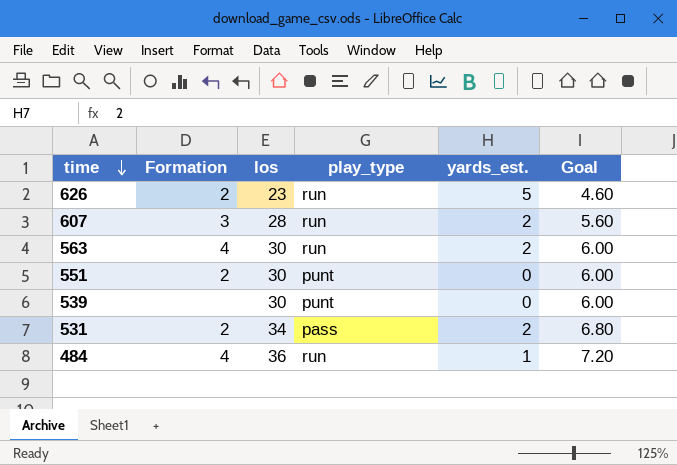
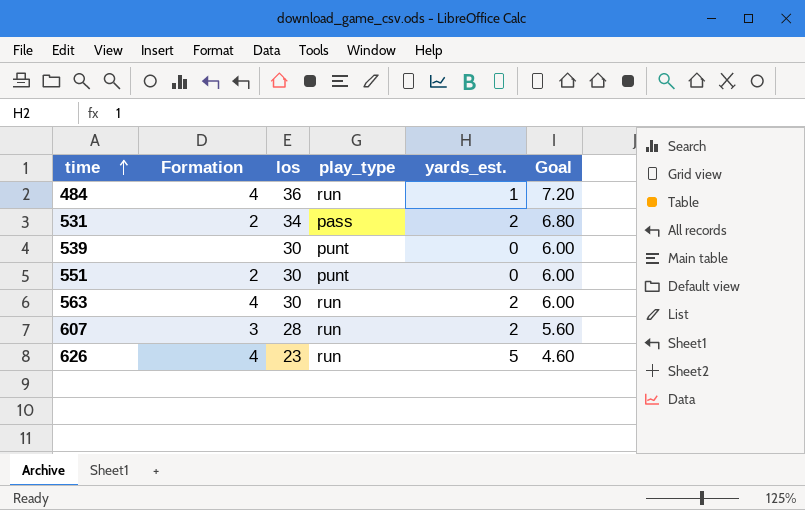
row order: time descending -> time ascending
626 | Formation: 2 -> 4

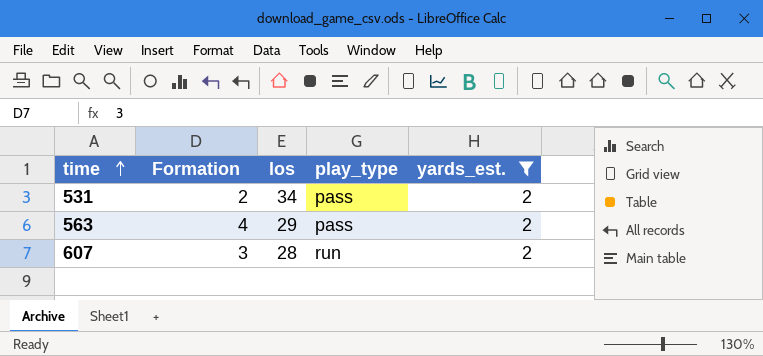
filter: none -> yards_est. = 2
column Goal | formula: [los] * 0.2 -> none
563 | los: 30 -> 29
563 | play_type: run -> pass

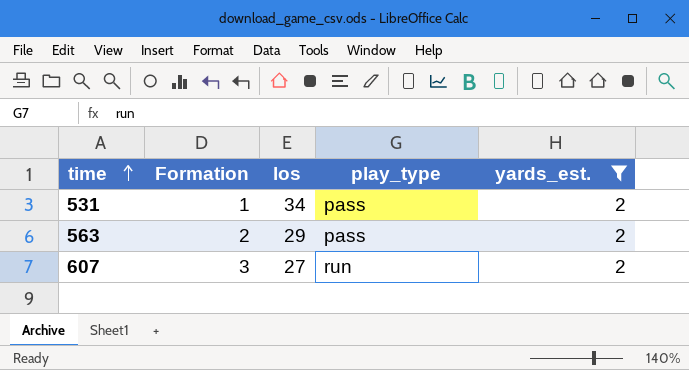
531 | Formation: 2 -> 1
563 | Formation: 4 -> 2
607 | los: 28 -> 27

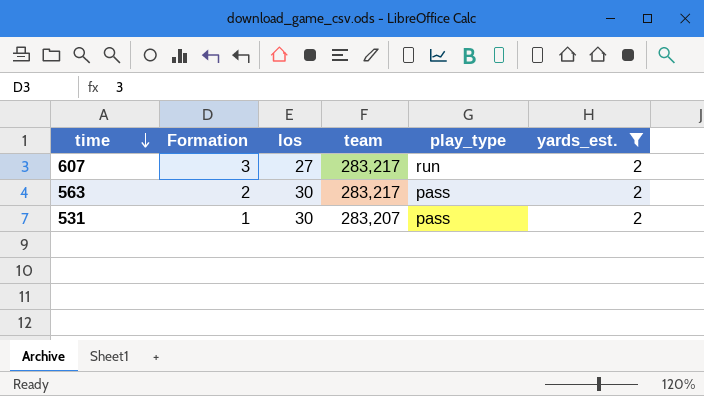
row order: time ascending -> time descending
column team | position: none -> 4
563 | los: 29 -> 30
531 | los: 34 -> 30

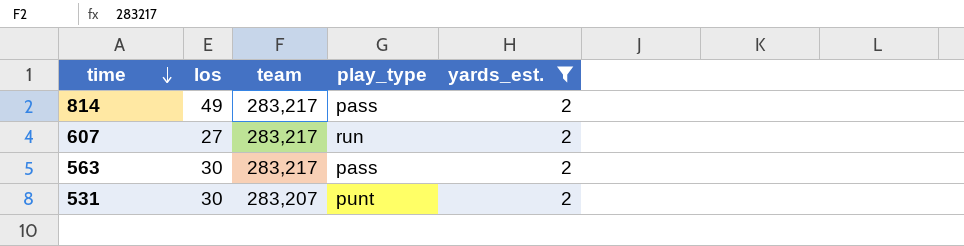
column Formation | position: 2 -> none
row 814: none -> 49 | 283,217 | pass | 2
531 | play_type: pass -> punt

